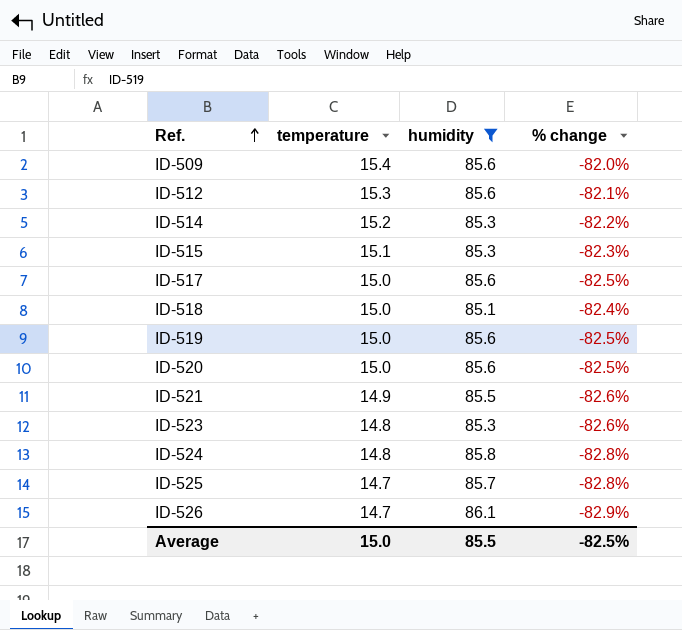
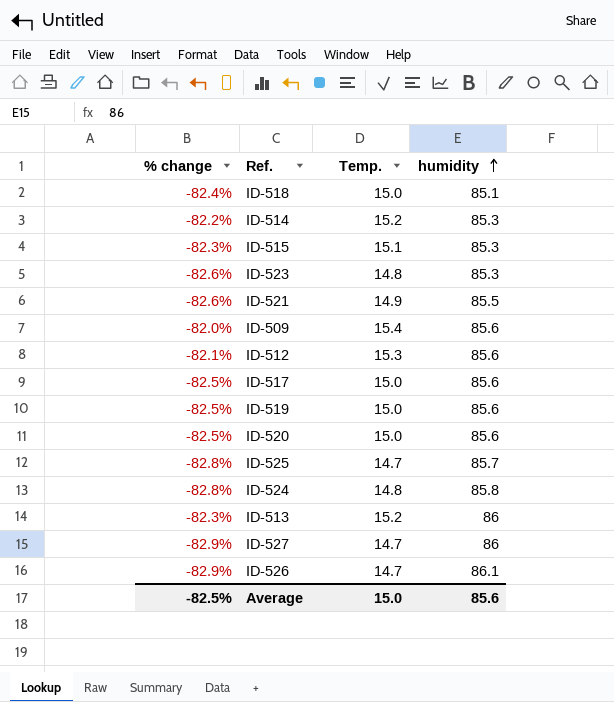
filter: humidity != 86 -> none
row order: Ref. ascending -> humidity ascending
column % change | position: 4 -> 1
column name: temperature -> Temp.
Average | humidity: 85.5 -> 85.6

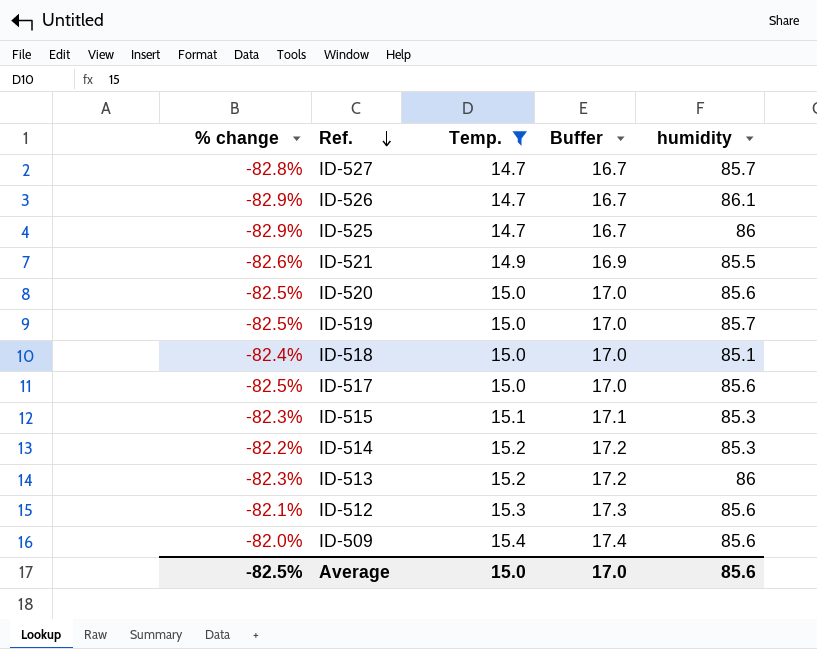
filter: none -> Temp. != 14.8
row order: humidity ascending -> Ref. descending
column Buffer | formula: none -> [Temp.] + 2
ID-527 | % change: -82.9% -> -82.8%
ID-527 | humidity: 86 -> 85.7
ID-525 | % change: -82.8% -> -82.9%
ID-525 | humidity: 85.7 -> 86
ID-519 | humidity: 85.6 -> 85.7

